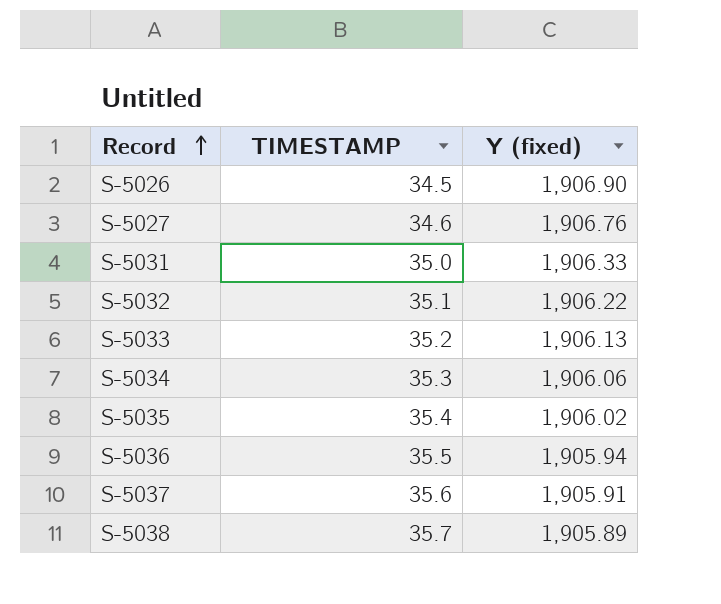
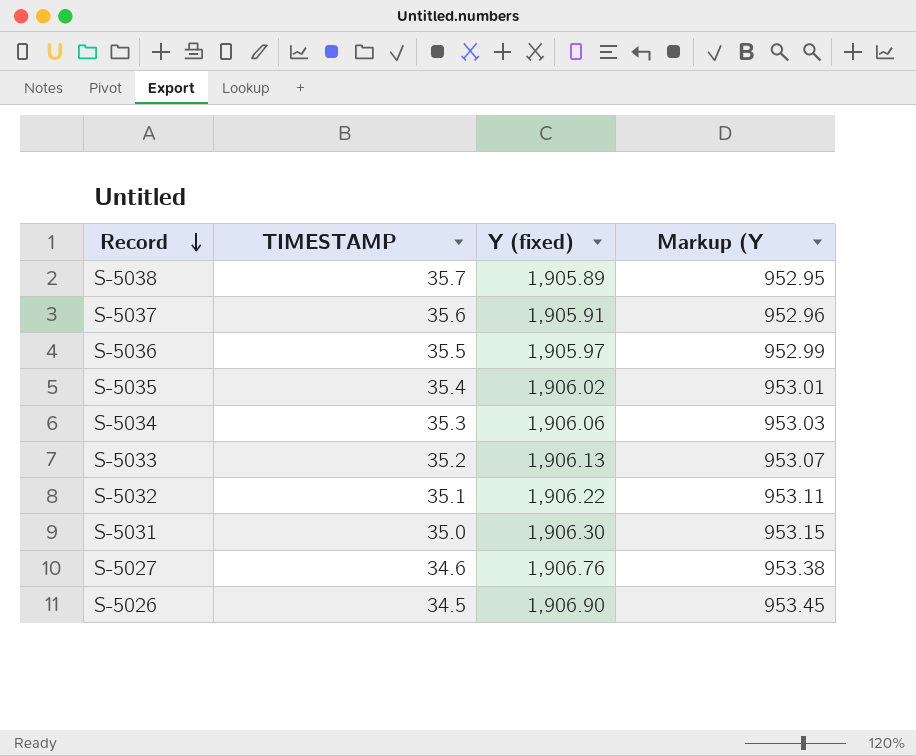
row order: Record ascending -> Record descending
column Markup (Y | formula: none -> [Y (fixed)] * 0.5
S-5036 | Y (fixed): 1,905.94 -> 1,905.97
S-5031 | Y (fixed): 1,906.33 -> 1,906.30

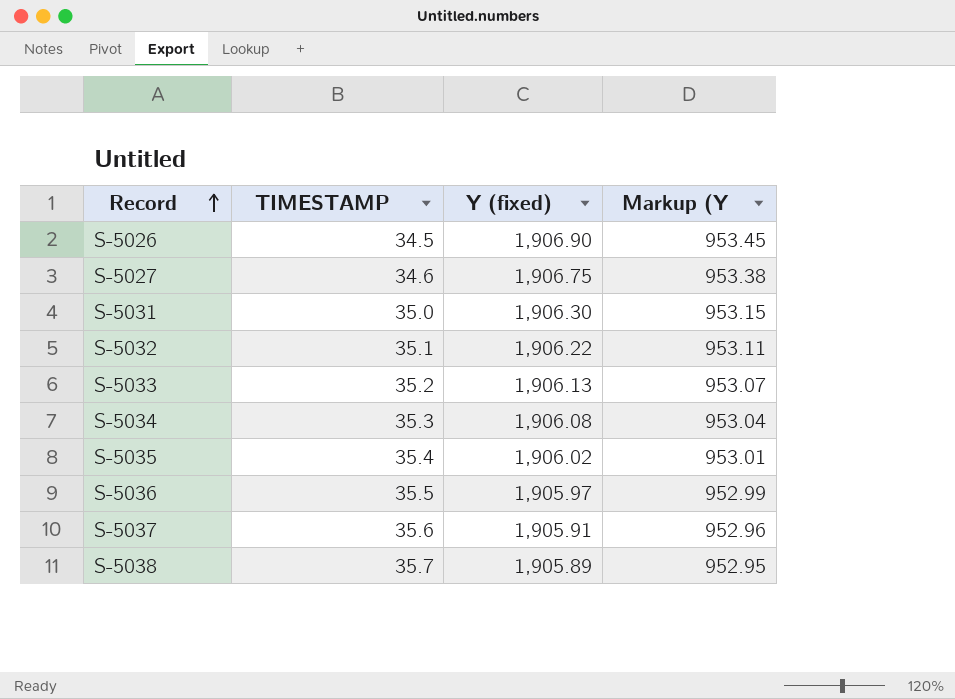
row order: Record descending -> Record ascending
S-5027 | Y (fixed): 1,906.76 -> 1,906.75
S-5034 | Y (fixed): 1,906.06 -> 1,906.08
S-5034 | Markup (Y: 953.03 -> 953.04

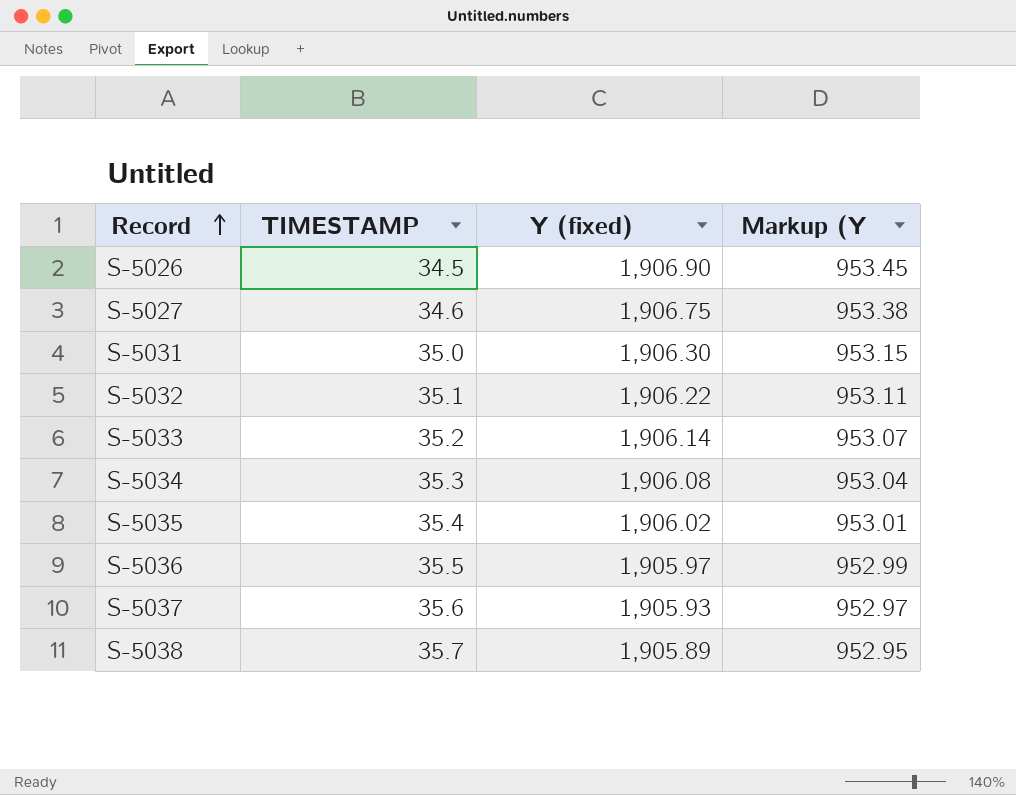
S-5033 | Y (fixed): 1,906.13 -> 1,906.14
S-5037 | Y (fixed): 1,905.91 -> 1,905.93
S-5037 | Markup (Y: 952.96 -> 952.97

